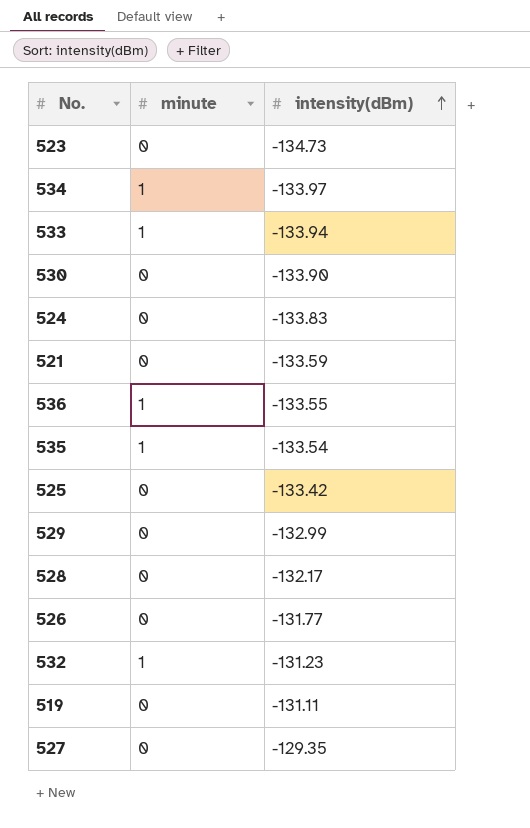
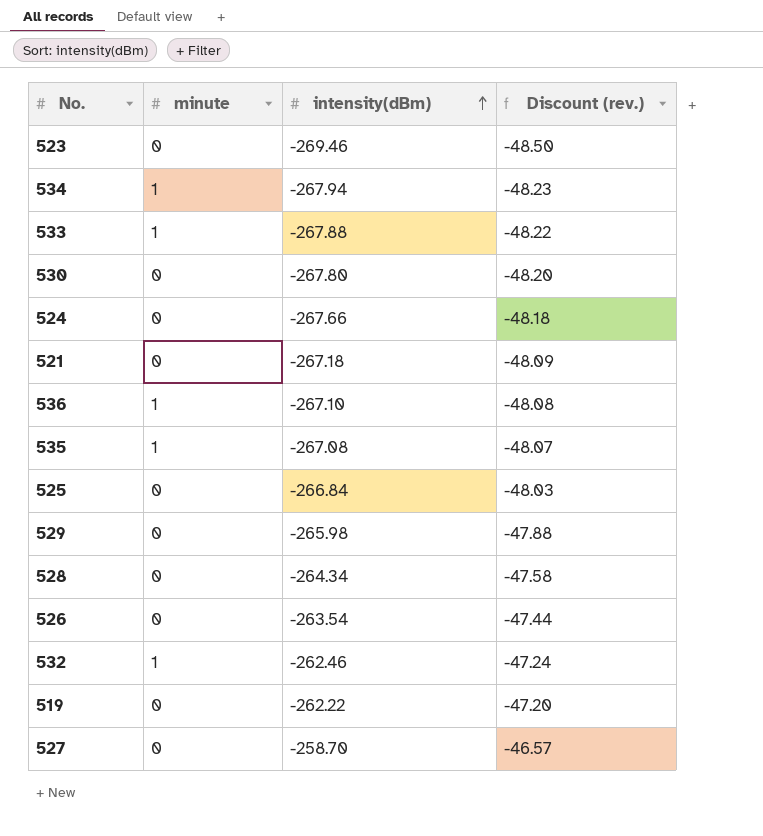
column Discount (rev.) | formula: none -> [intensity(dBm)] * 0.18
523 | intensity(dBm): -134.73 -> -269.46
534 | intensity(dBm): -133.97 -> -267.94
533 | intensity(dBm): -133.94 -> -267.88
530 | intensity(dBm): -133.90 -> -267.80
524 | intensity(dBm): -133.83 -> -267.66
521 | intensity(dBm): -133.59 -> -267.18
536 | intensity(dBm): -133.55 -> -267.10
535 | intensity(dBm): -133.54 -> -267.08
525 | intensity(dBm): -133.42 -> -266.84
529 | intensity(dBm): -132.99 -> -265.98
528 | intensity(dBm): -132.17 -> -264.34
526 | intensity(dBm): -131.77 -> -263.54
532 | intensity(dBm): -131.23 -> -262.46
519 | intensity(dBm): -131.11 -> -262.22
527 | intensity(dBm): -129.35 -> -258.70

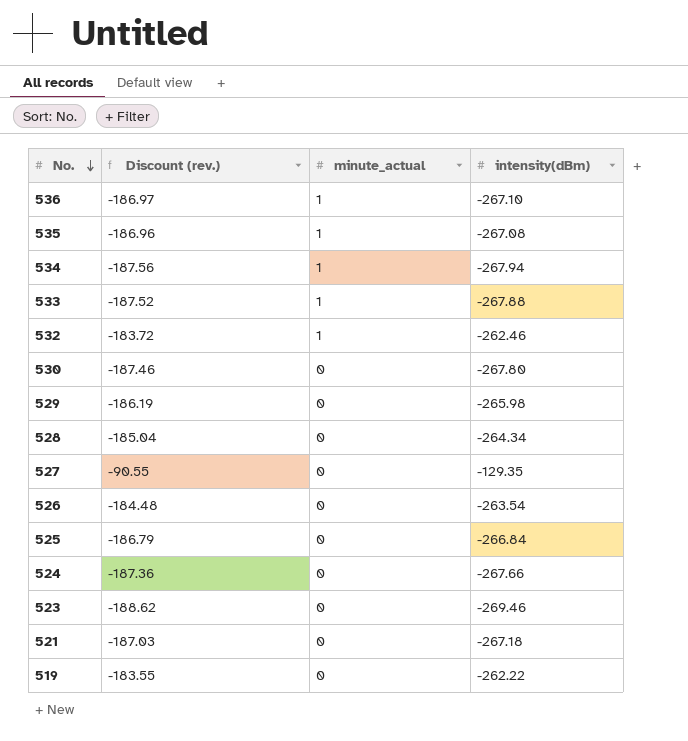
row order: intensity(dBm) ascending -> No. descending
column Discount (rev.) | formula: [intensity(dBm)] * 0.18 -> [intensity(dBm)] * 0.7
column Discount (rev.) | position: 4 -> 2
column name: minute -> minute_actual
527 | intensity(dBm): -258.70 -> -129.35

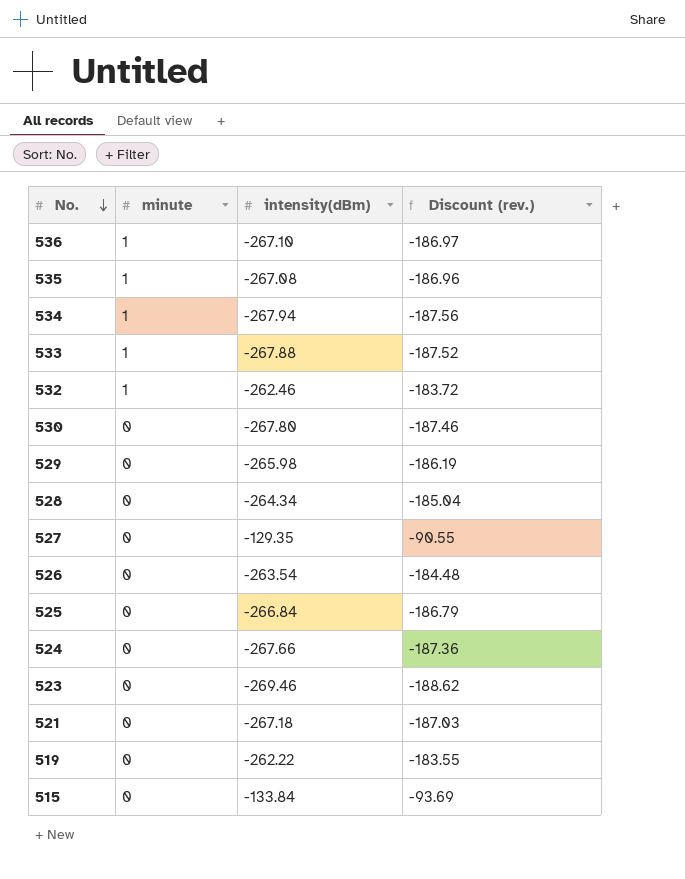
column name: minute_actual -> minute
column Discount (rev.) | position: 2 -> 4
row 515: none -> 0 | -133.84 | -93.69

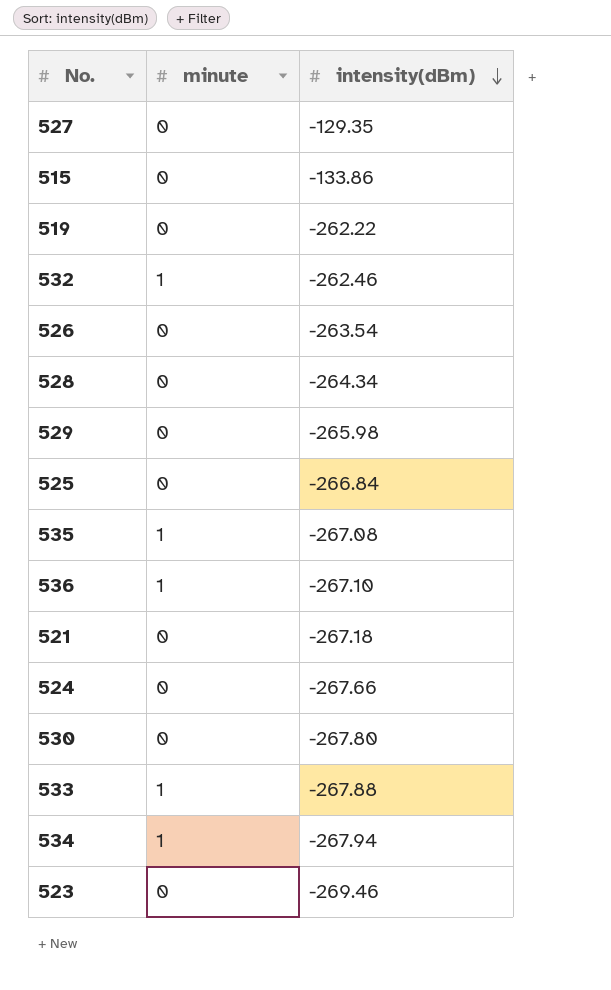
row order: No. descending -> intensity(dBm) descending
column Discount (rev.) | formula: [intensity(dBm)] * 0.7 -> none
515 | intensity(dBm): -133.84 -> -133.86

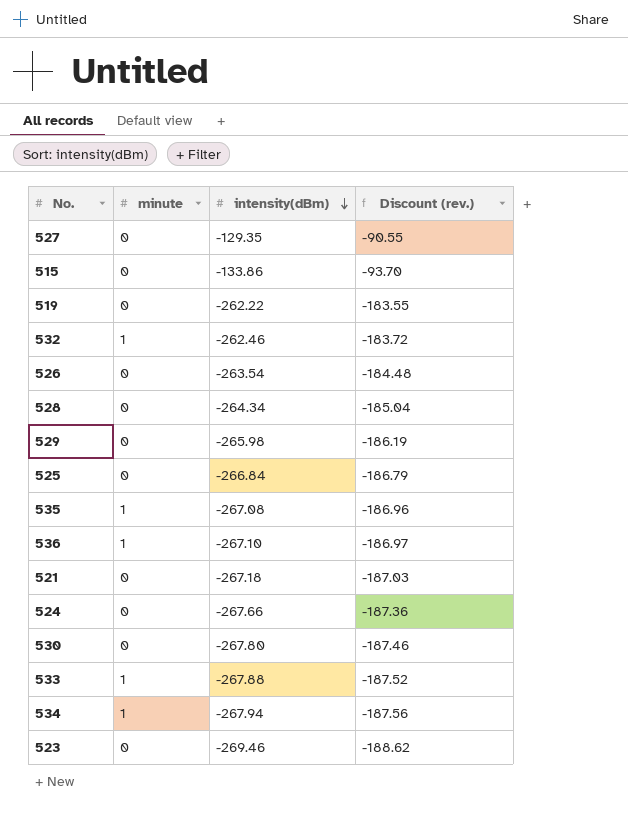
column Discount (rev.) | formula: none -> [intensity(dBm)] * 0.7

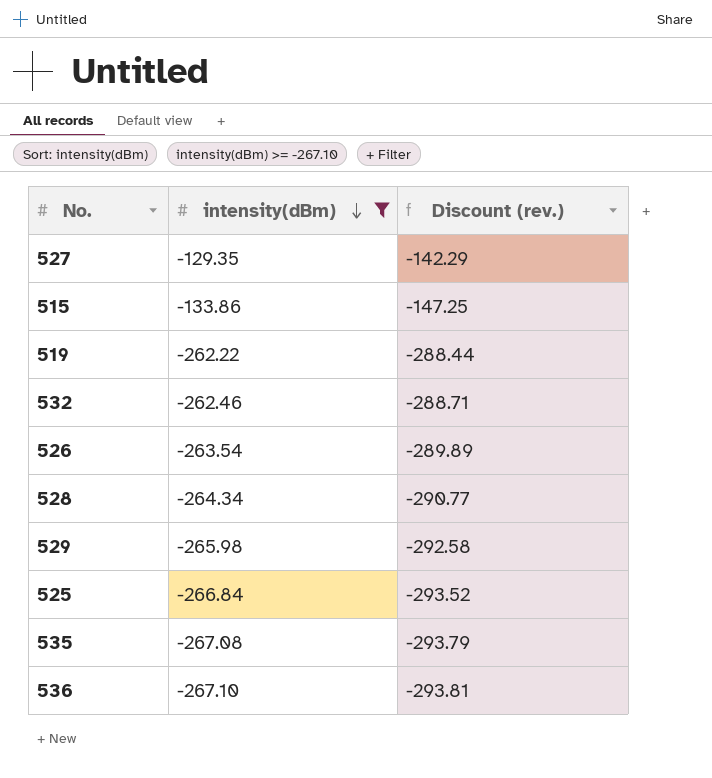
filter: none -> intensity(dBm) >= -267.10
column minute | position: 2 -> none
column Discount (rev.) | formula: [intensity(dBm)] * 0.7 -> [intensity(dBm)] * 1.1

